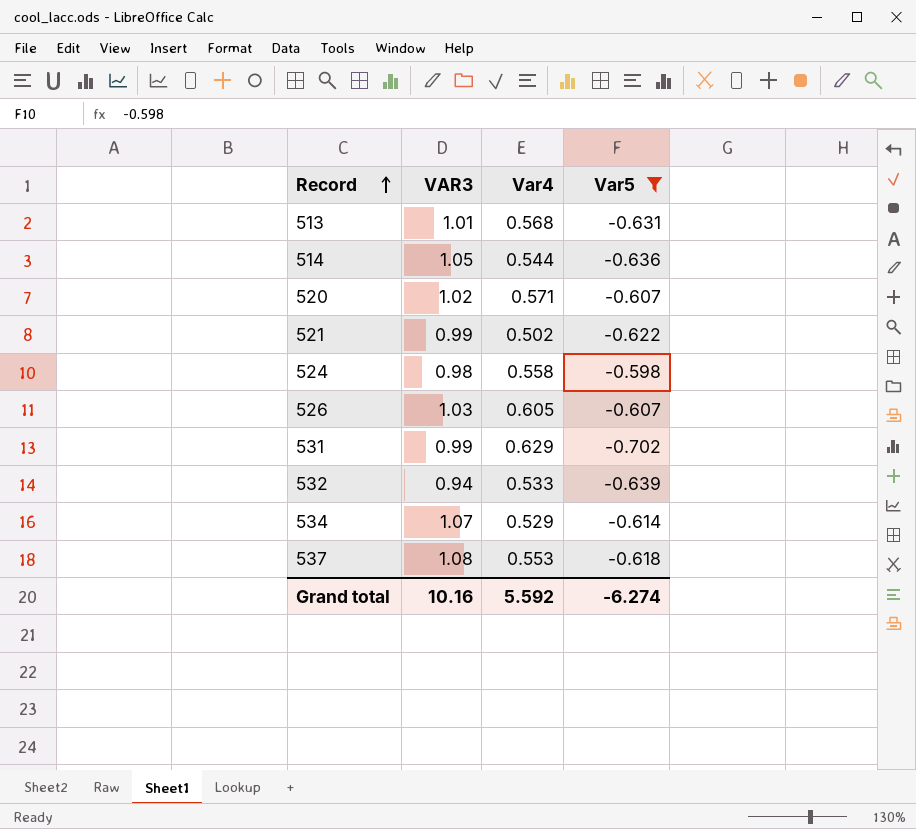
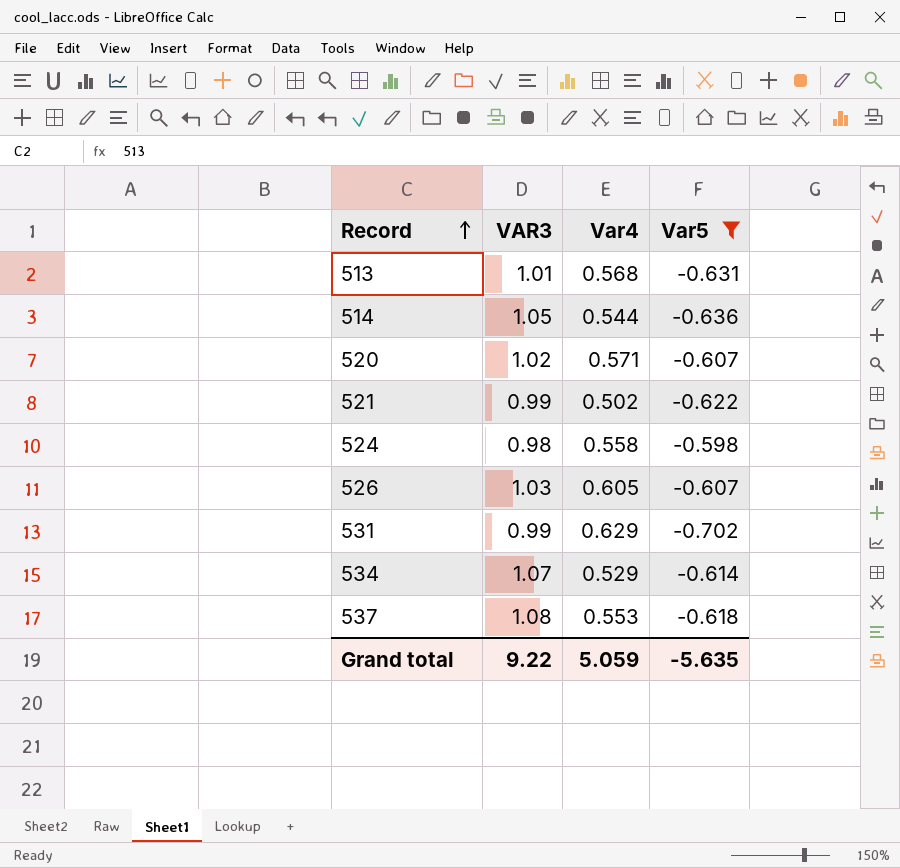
row 532: 0.94 | 0.533 | -0.639 -> none
Grand total | VAR3: 10.16 -> 9.22
Grand total | Var4: 5.592 -> 5.059
Grand total | Var5: -6.274 -> -5.635

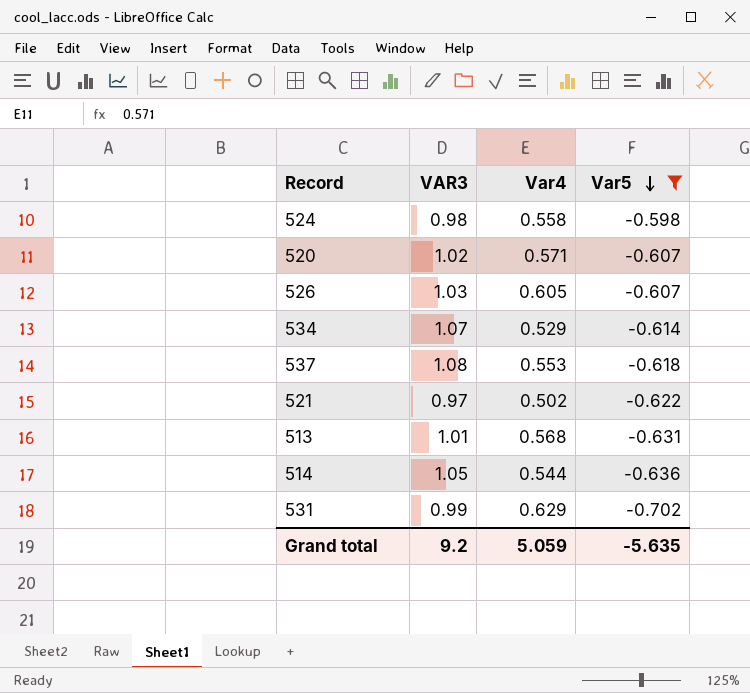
row order: Record ascending -> Var5 descending
521 | VAR3: 0.99 -> 0.97
Grand total | VAR3: 9.22 -> 9.2

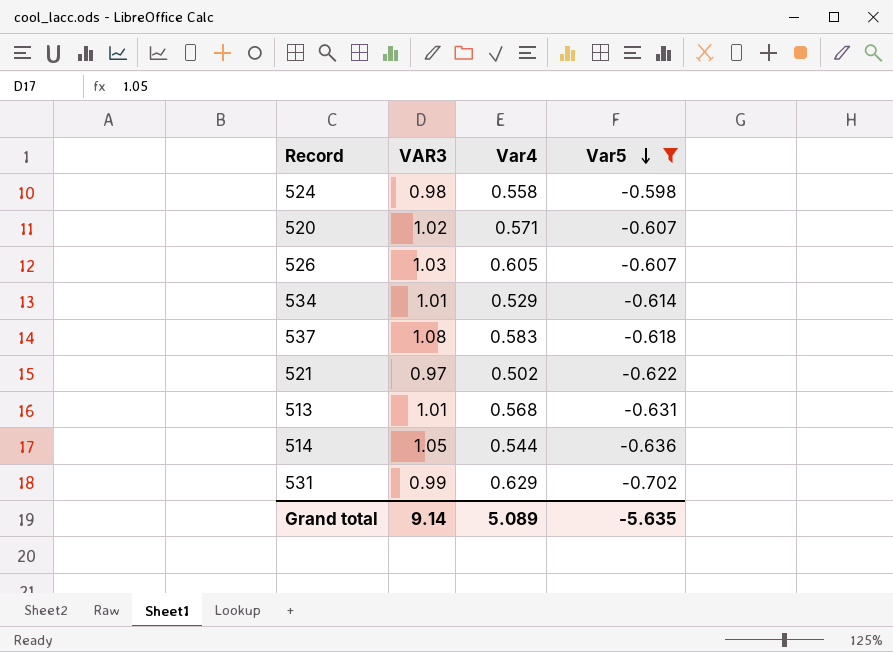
534 | VAR3: 1.07 -> 1.01
537 | Var4: 0.553 -> 0.583
Grand total | VAR3: 9.2 -> 9.14
Grand total | Var4: 5.059 -> 5.089

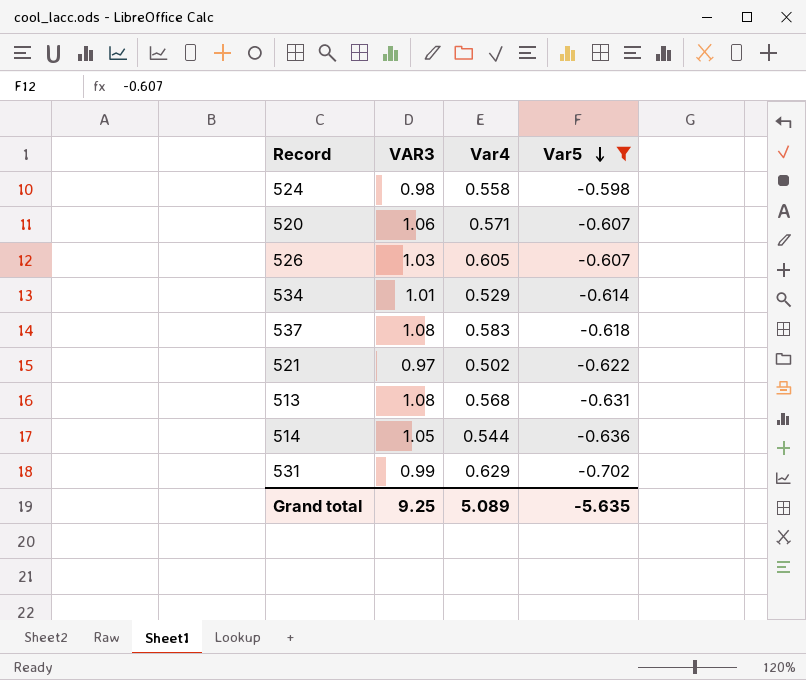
520 | VAR3: 1.02 -> 1.06
513 | VAR3: 1.01 -> 1.08
Grand total | VAR3: 9.14 -> 9.25

